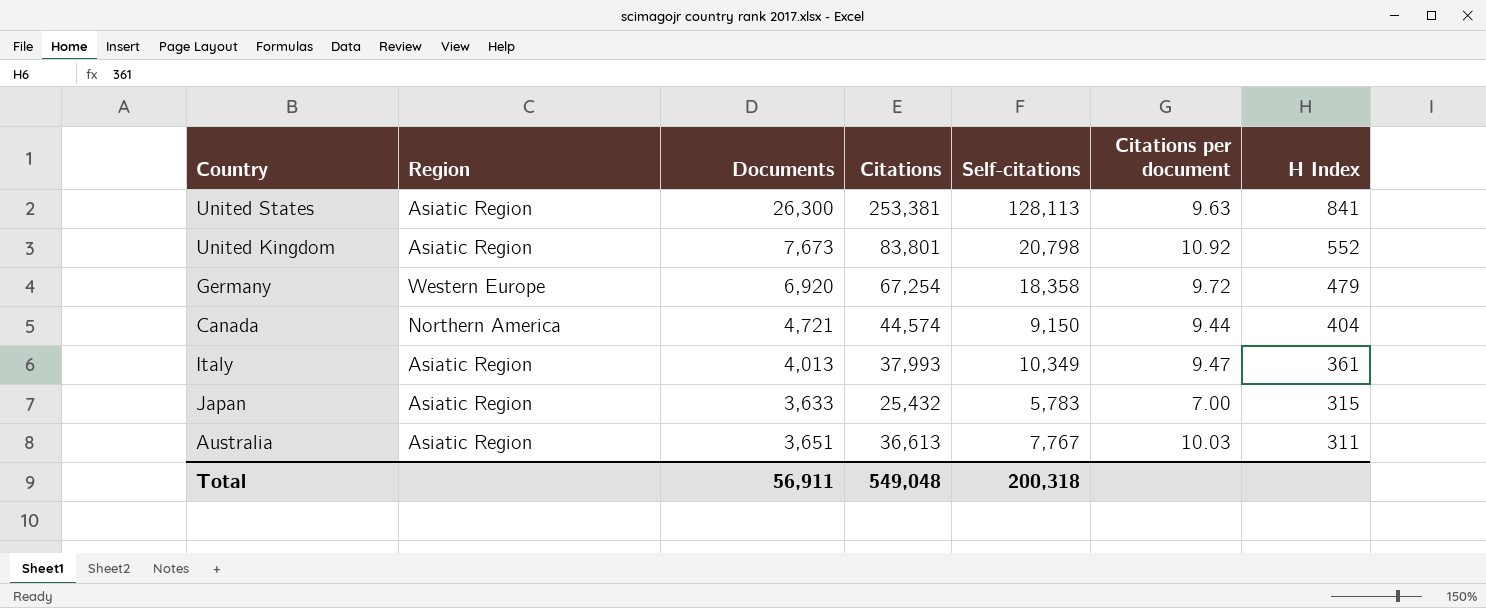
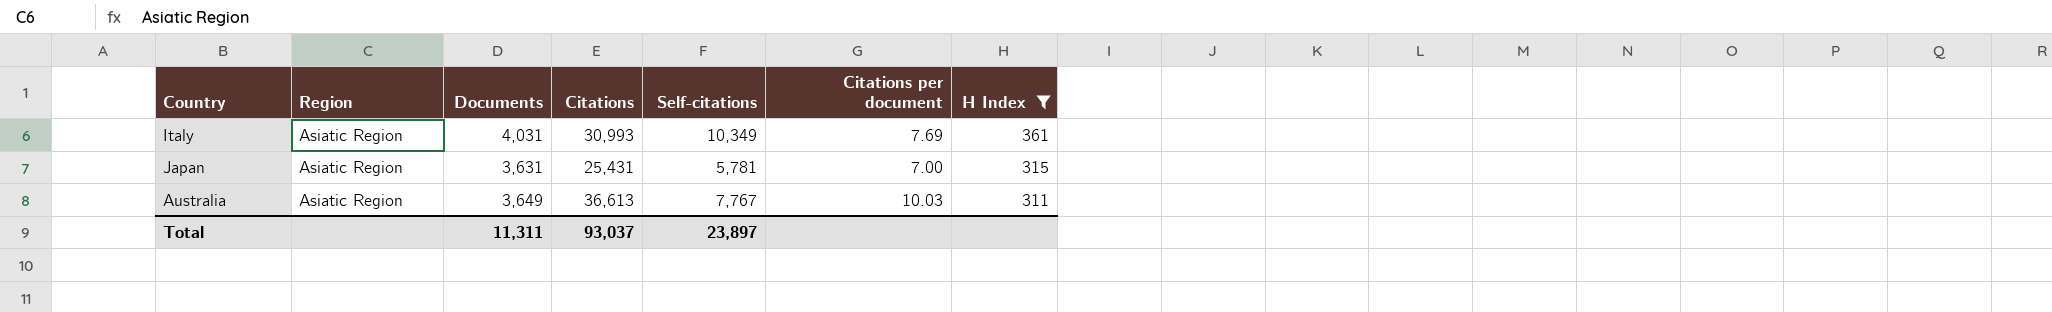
filter: none -> H Index <= 361
Italy | Documents: 4,013 -> 4,031
Italy | Citations: 37,993 -> 30,993
Italy | Citations per document: 9.47 -> 7.69
Japan | Documents: 3,633 -> 3,631
Japan | Citations: 25,432 -> 25,431
Japan | Self-citations: 5,783 -> 5,781
Australia | Documents: 3,651 -> 3,649
Total | Documents: 56,911 -> 11,311
Total | Citations: 549,048 -> 93,037
Total | Self-citations: 200,318 -> 23,897

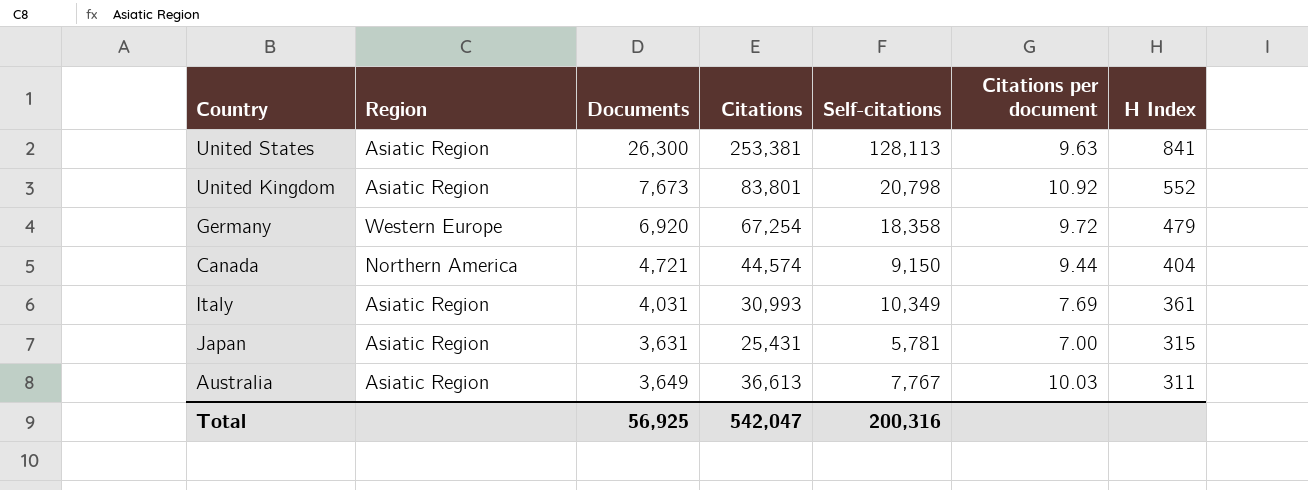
filter: H Index <= 361 -> none
Total | Documents: 11,311 -> 56,925
Total | Citations: 93,037 -> 542,047
Total | Self-citations: 23,897 -> 200,316

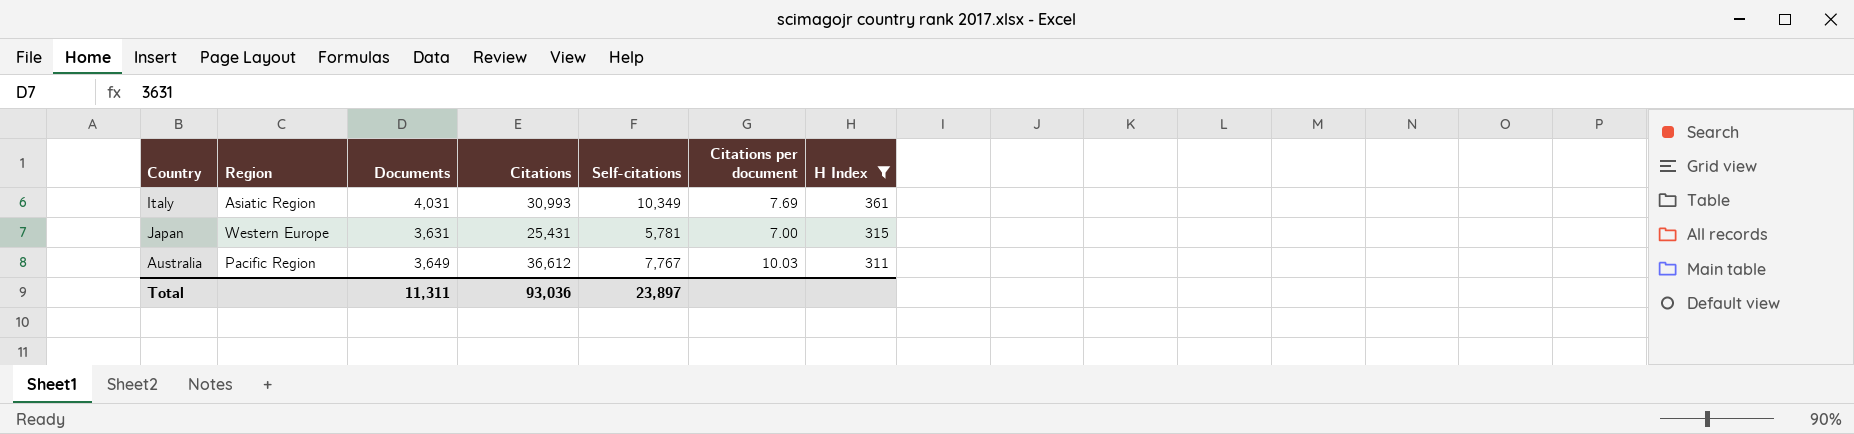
filter: none -> H Index <= 361
Japan | Region: Asiatic Region -> Western Europe
Australia | Region: Asiatic Region -> Pacific Region
Australia | Citations: 36,613 -> 36,612
Total | Documents: 56,925 -> 11,311
Total | Citations: 542,047 -> 93,036
Total | Self-citations: 200,316 -> 23,897

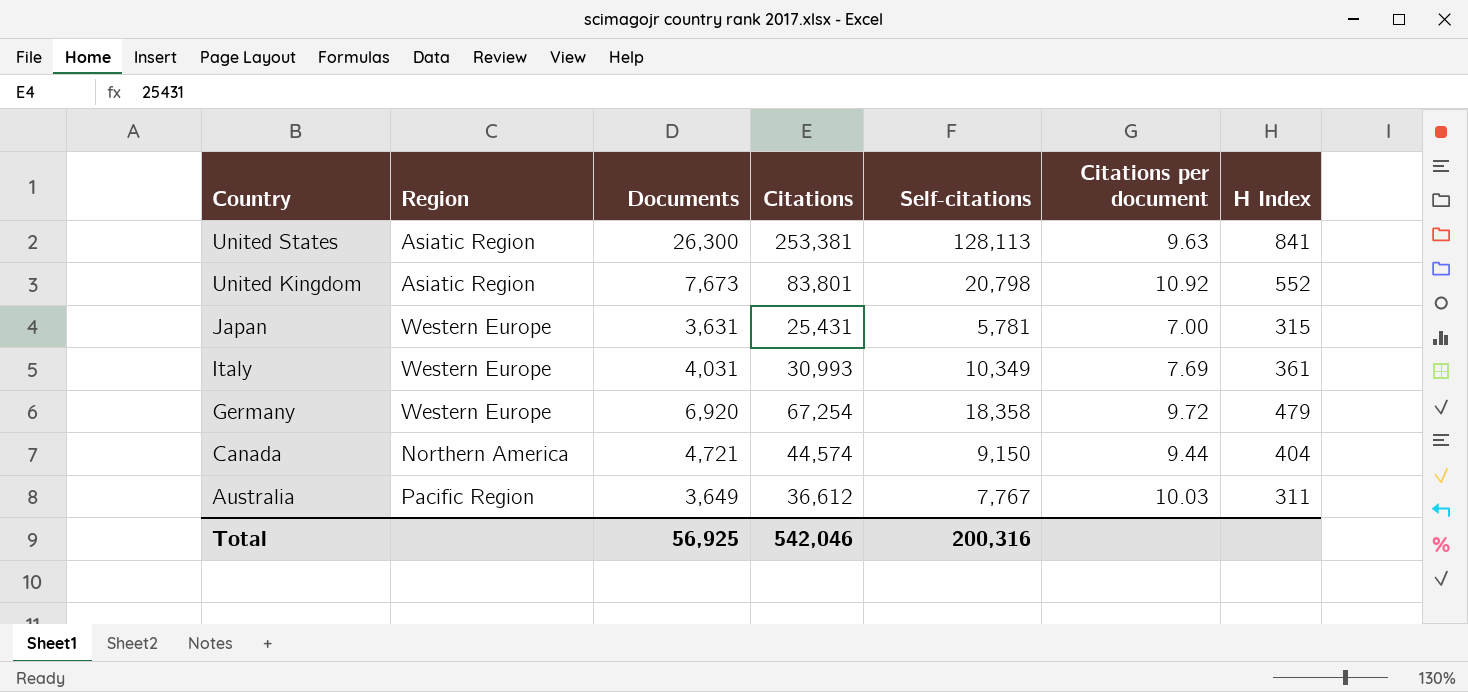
filter: H Index <= 361 -> none
row order: H Index descending -> Country descending
Italy | Region: Asiatic Region -> Western Europe
Total | Documents: 11,311 -> 56,925
Total | Citations: 93,036 -> 542,046
Total | Self-citations: 23,897 -> 200,316

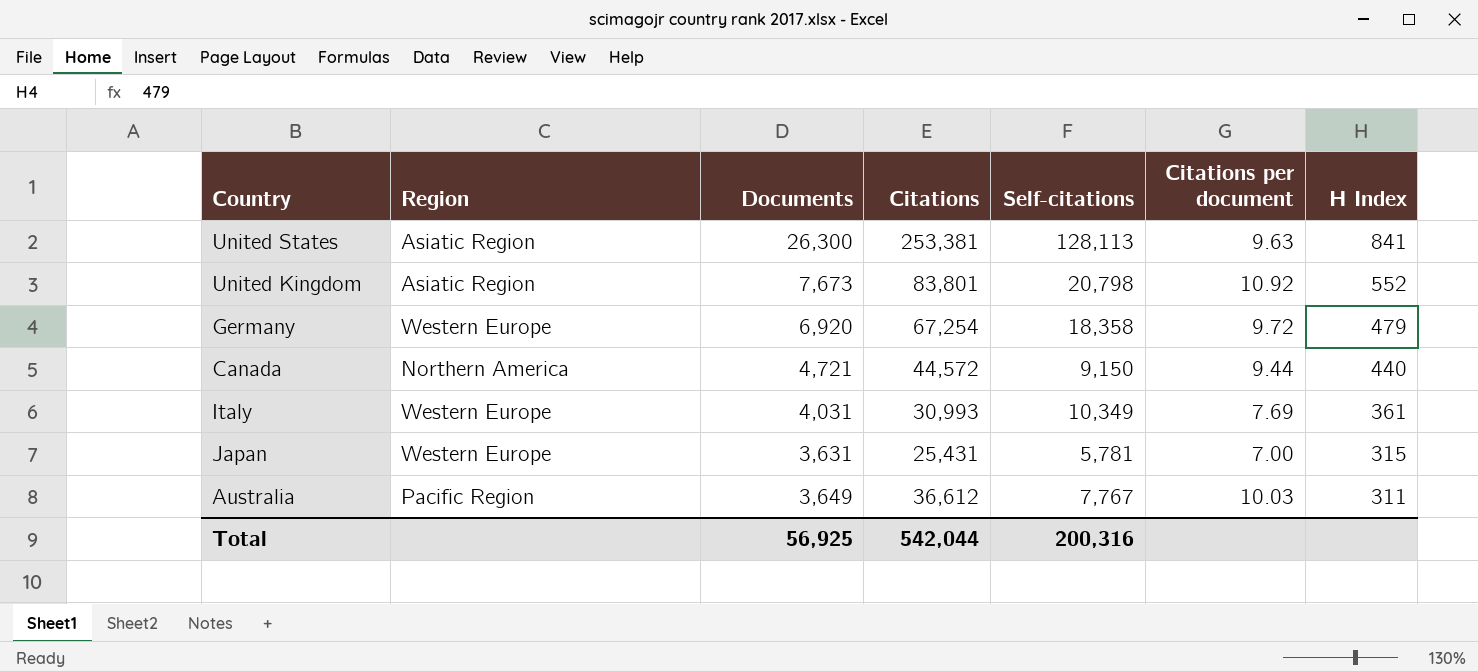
row order: Country descending -> H Index descending
Canada | Citations: 44,574 -> 44,572
Canada | H Index: 404 -> 440
Total | Citations: 542,046 -> 542,044

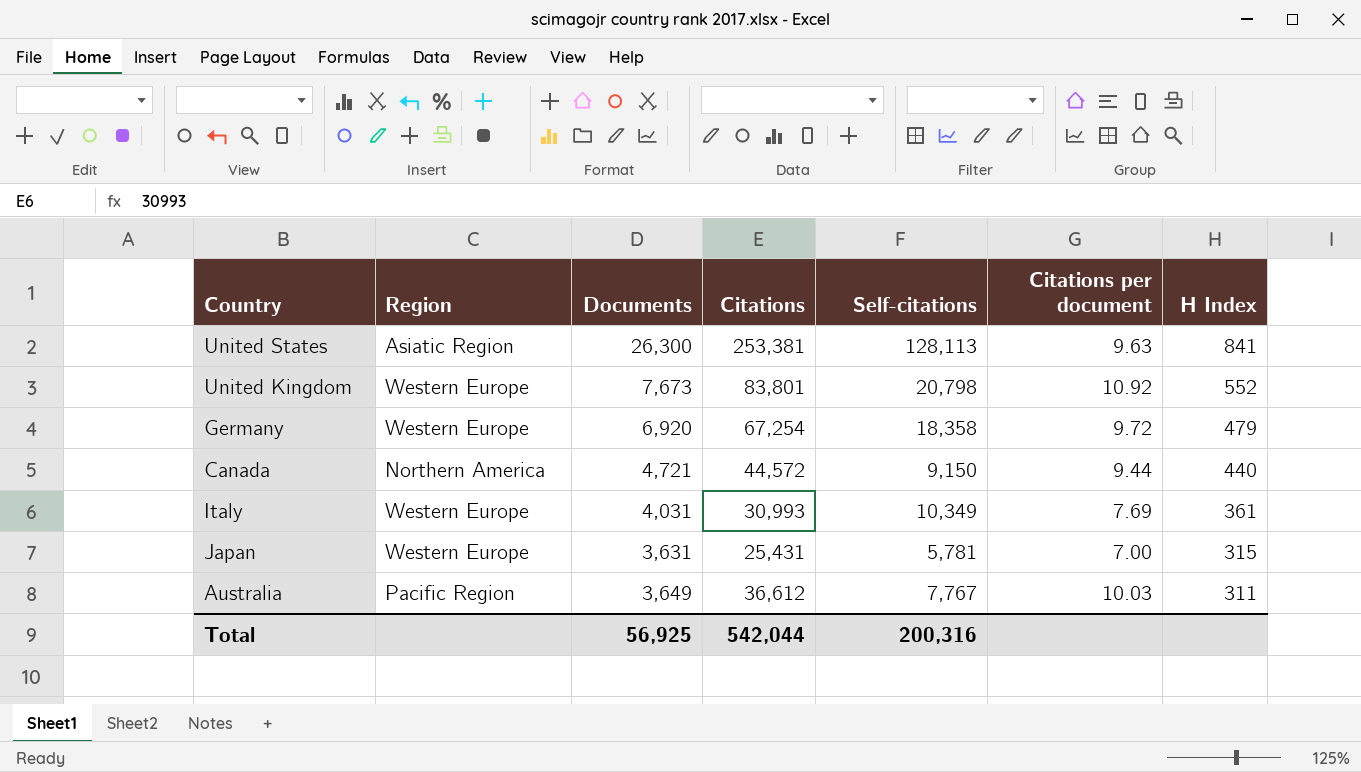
United Kingdom | Region: Asiatic Region -> Western Europe

